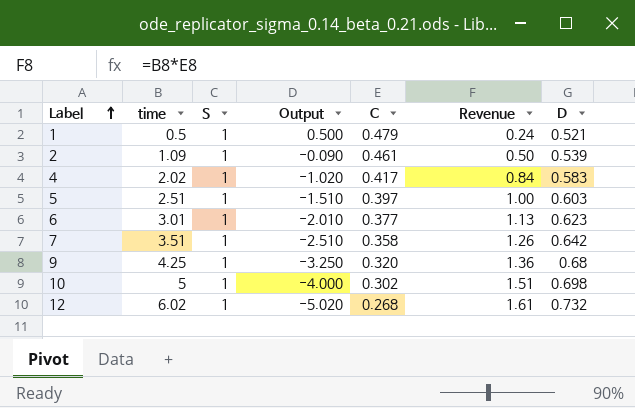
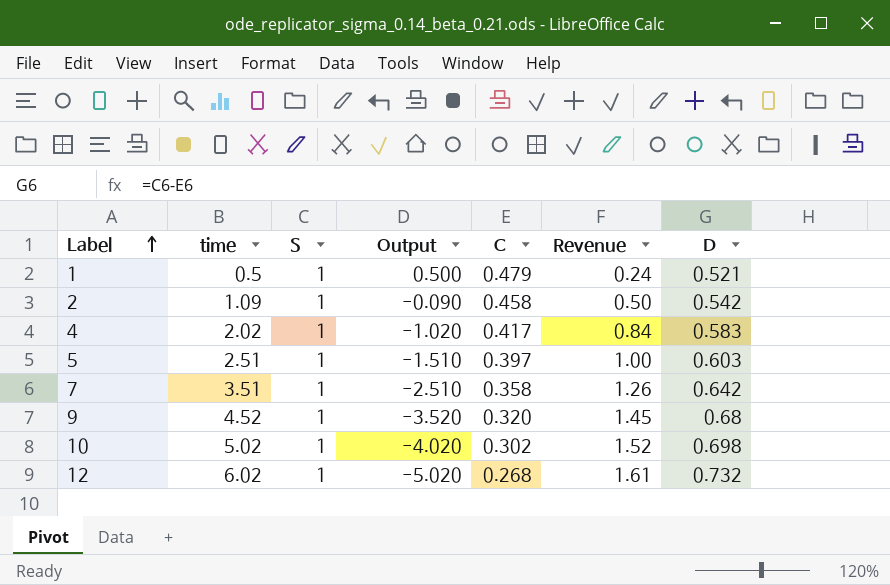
row 6: 3.01 | 1 | -2.010 | 0.377 | 1.13 | 0.623 -> none
2 | C: 0.461 -> 0.458
2 | D: 0.539 -> 0.542
9 | time: 4.25 -> 4.52
9 | Output: -3.250 -> -3.520
9 | Revenue: 1.36 -> 1.45
10 | time: 5 -> 5.02
10 | Output: -4.000 -> -4.020
10 | Revenue: 1.51 -> 1.52

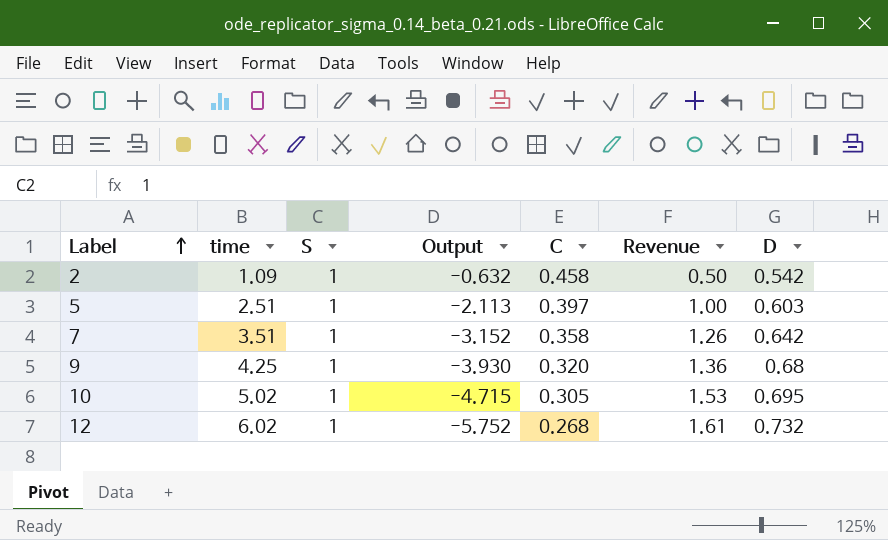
column Output | formula: [S] - [time] -> [C] - [time]
row 1: 0.5 | 1 | 0.500 | 0.479 | 0.24 | 0.521 -> none
row 4: 2.02 | 1 | -1.020 | 0.417 | 0.84 | 0.583 -> none
9 | time: 4.52 -> 4.25
9 | Revenue: 1.45 -> 1.36
10 | C: 0.302 -> 0.305
10 | Revenue: 1.52 -> 1.53
10 | D: 0.698 -> 0.695

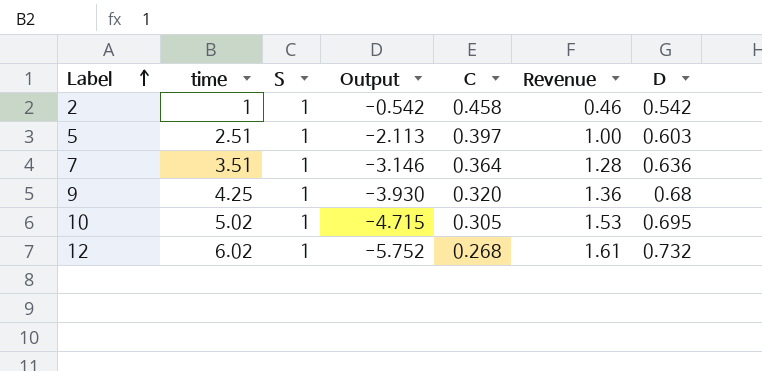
2 | time: 1.09 -> 1
2 | Output: -0.632 -> -0.542
2 | Revenue: 0.50 -> 0.46
7 | Output: -3.152 -> -3.146
7 | C: 0.358 -> 0.364
7 | Revenue: 1.26 -> 1.28
7 | D: 0.642 -> 0.636

